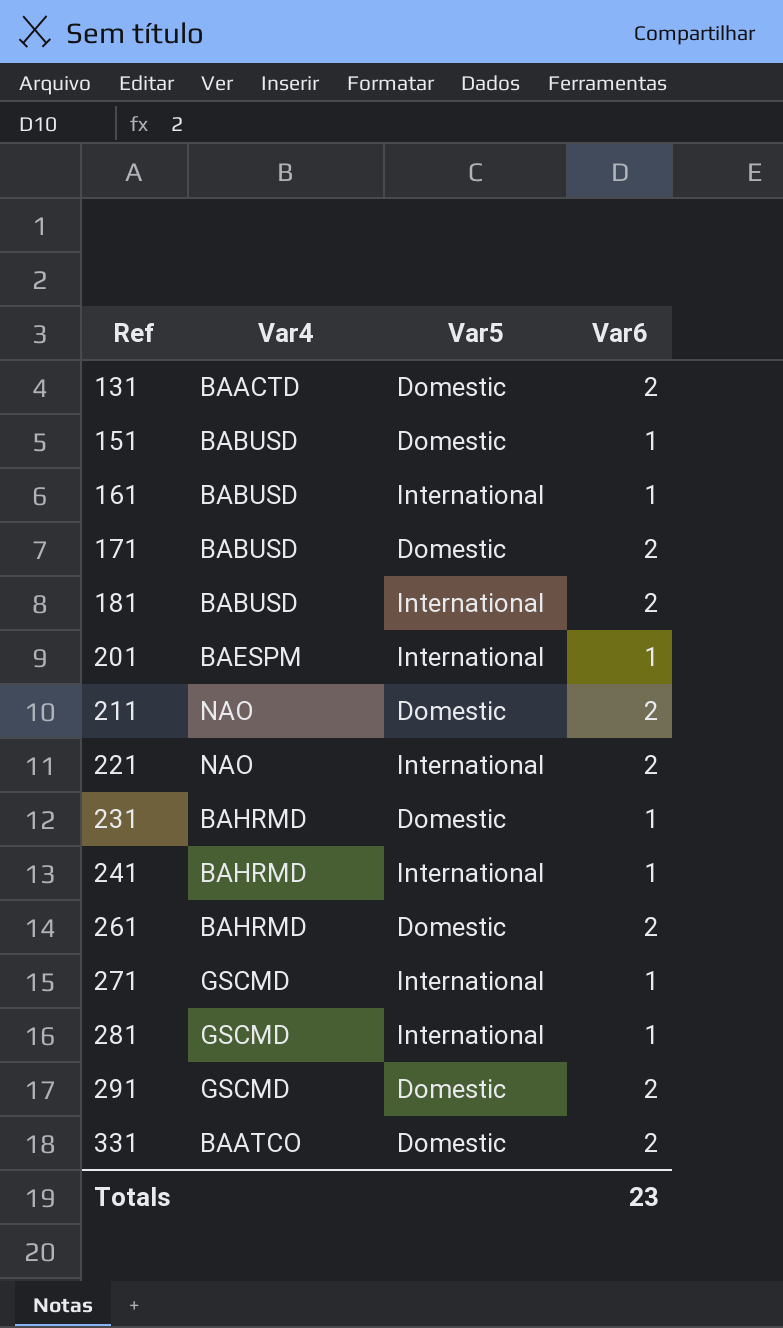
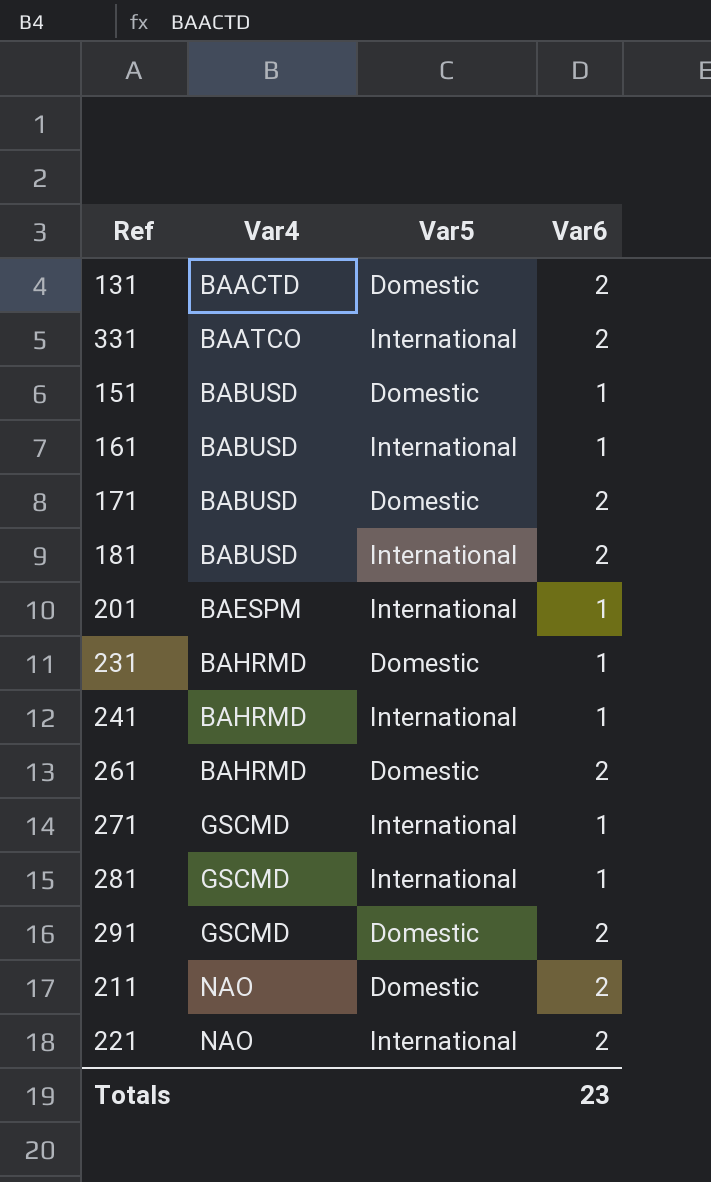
row order: Ref ascending -> Var4 ascending
331 | Var5: Domestic -> International

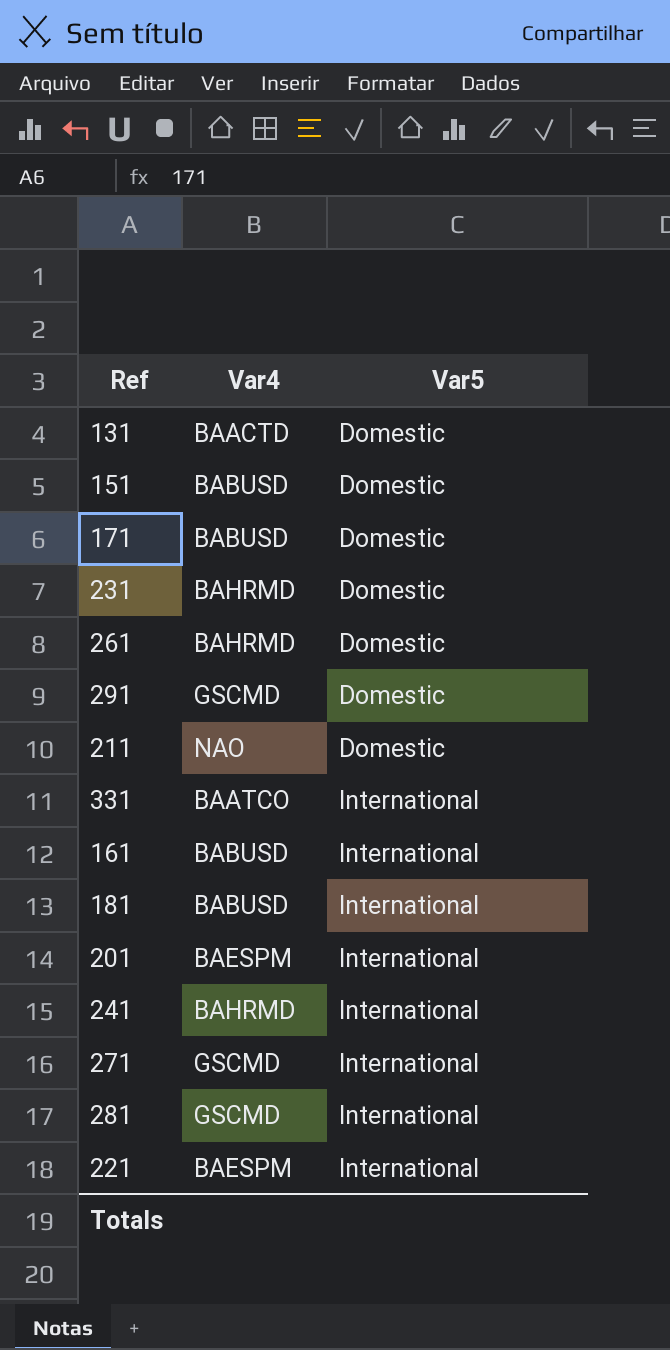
row order: Var4 ascending -> Var5 ascending
column Var6 | position: 4 -> none
221 | Var4: NAO -> BAESPM

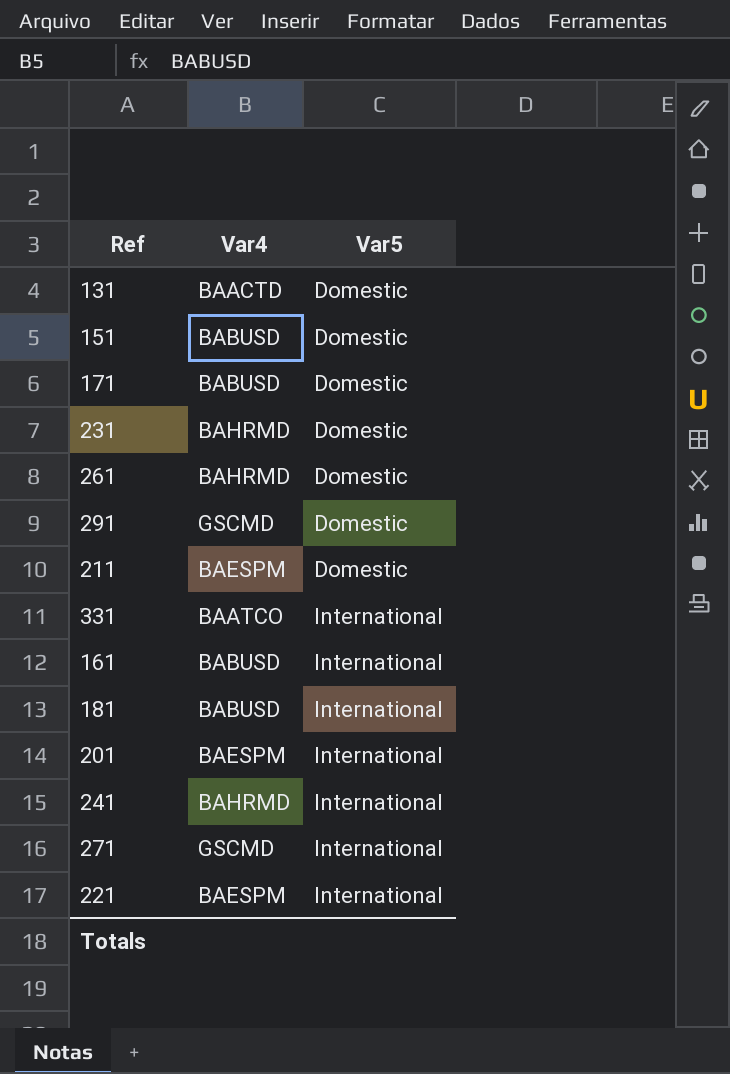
row 281: GSCMD | International -> none
211 | Var4: NAO -> BAESPM

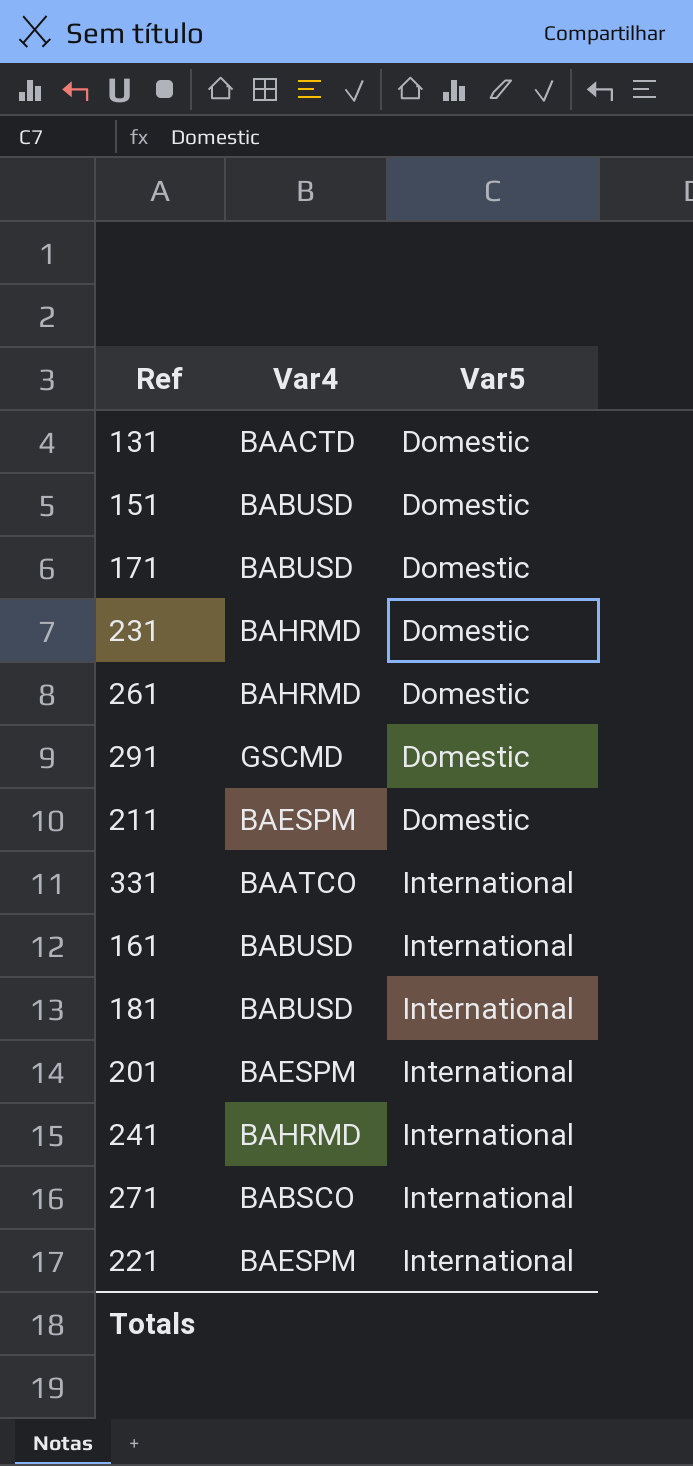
271 | Var4: GSCMD -> BABSCO

